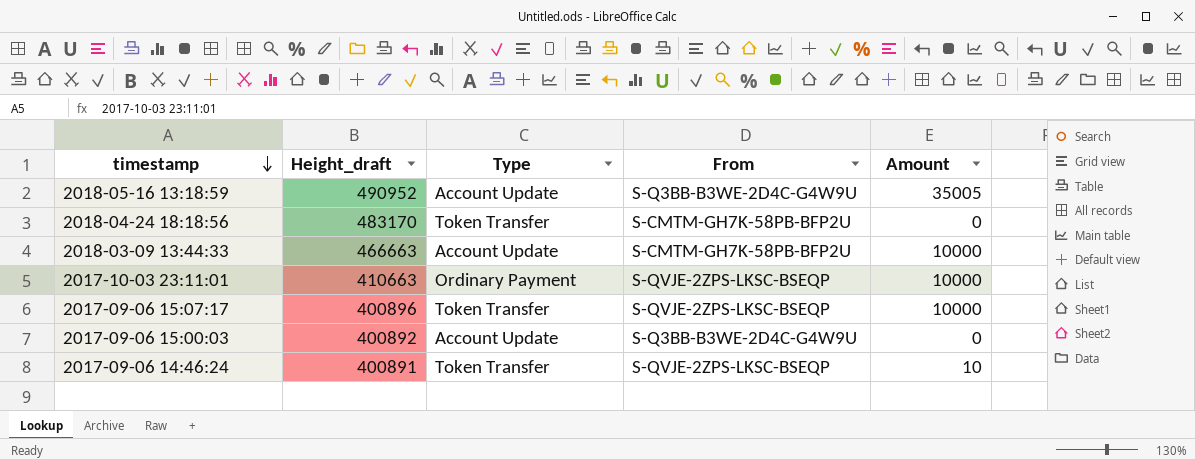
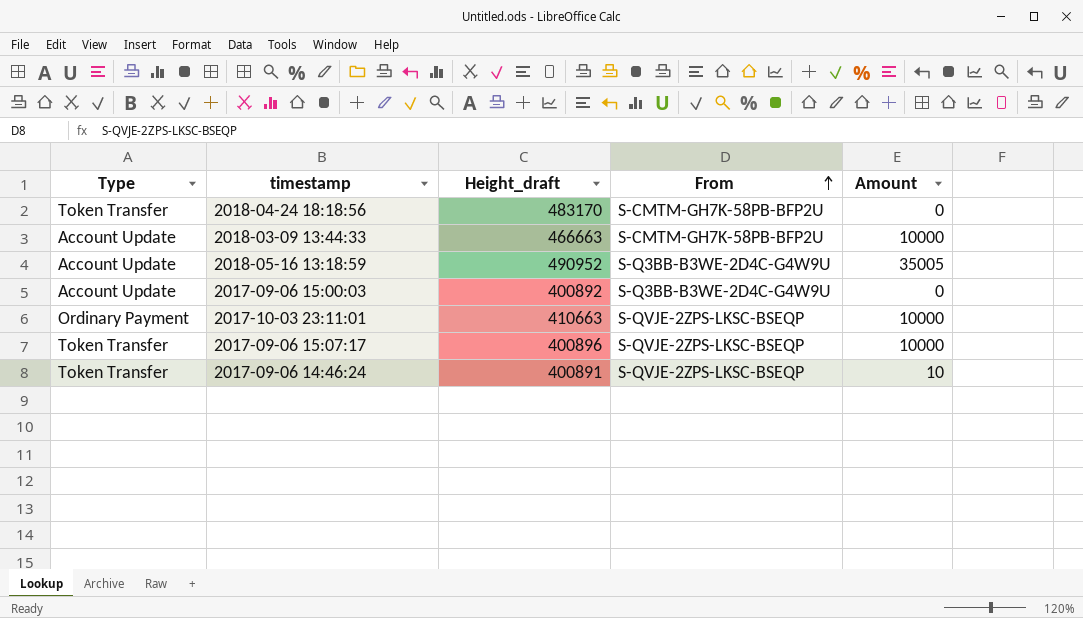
row order: timestamp descending -> From ascending
column Type | position: 3 -> 1

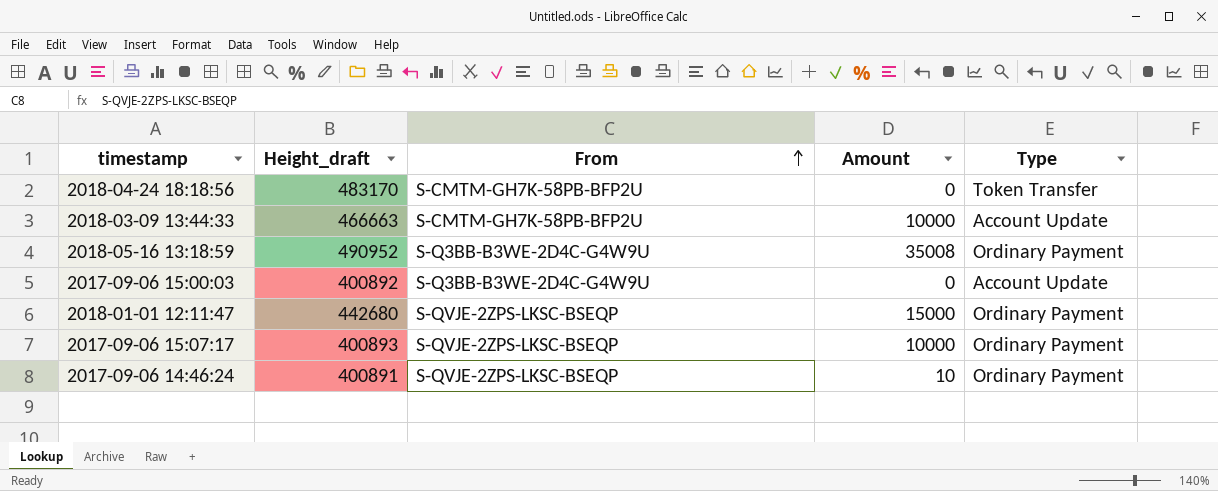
column Type | position: 1 -> 5
row 2017-10-03 23:11:01: Ordinary Payment | 410663 | S-QVJE-2ZPS-LKSC-BSEQP | 10000 -> none
2018-05-16 13:18:59 | Amount: 35005 -> 35008
2018-05-16 13:18:59 | Type: Account Update -> Ordinary Payment
row 2018-01-01 12:11:47: none -> 442680 | S-QVJE-2ZPS-LKSC-BSEQP | 15000 | Ordinary Payment
2017-09-06 15:07:17 | Height_draft: 400896 -> 400893
2017-09-06 15:07:17 | Type: Token Transfer -> Ordinary Payment
2017-09-06 14:46:24 | Type: Token Transfer -> Ordinary Payment

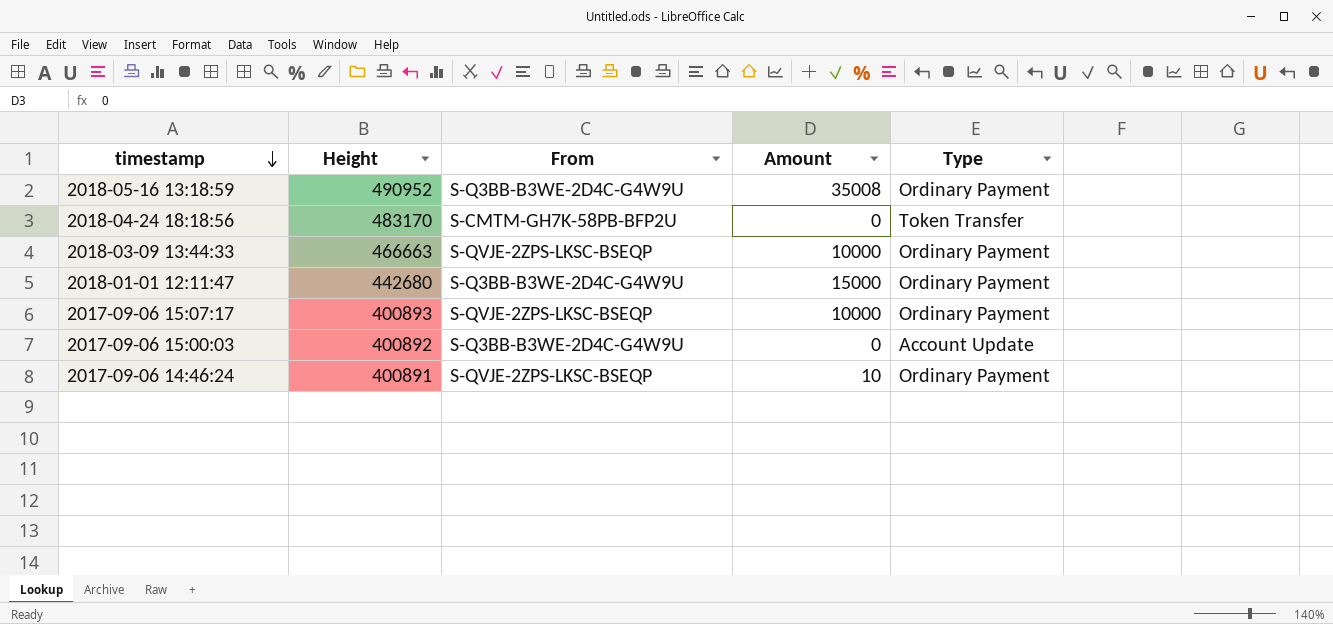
row order: From ascending -> timestamp descending
column name: Height_draft -> Height
2018-03-09 13:44:33 | From: S-CMTM-GH7K-58PB-BFP2U -> S-QVJE-2ZPS-LKSC-BSEQP
2018-03-09 13:44:33 | Type: Account Update -> Ordinary Payment
2018-01-01 12:11:47 | From: S-QVJE-2ZPS-LKSC-BSEQP -> S-Q3BB-B3WE-2D4C-G4W9U

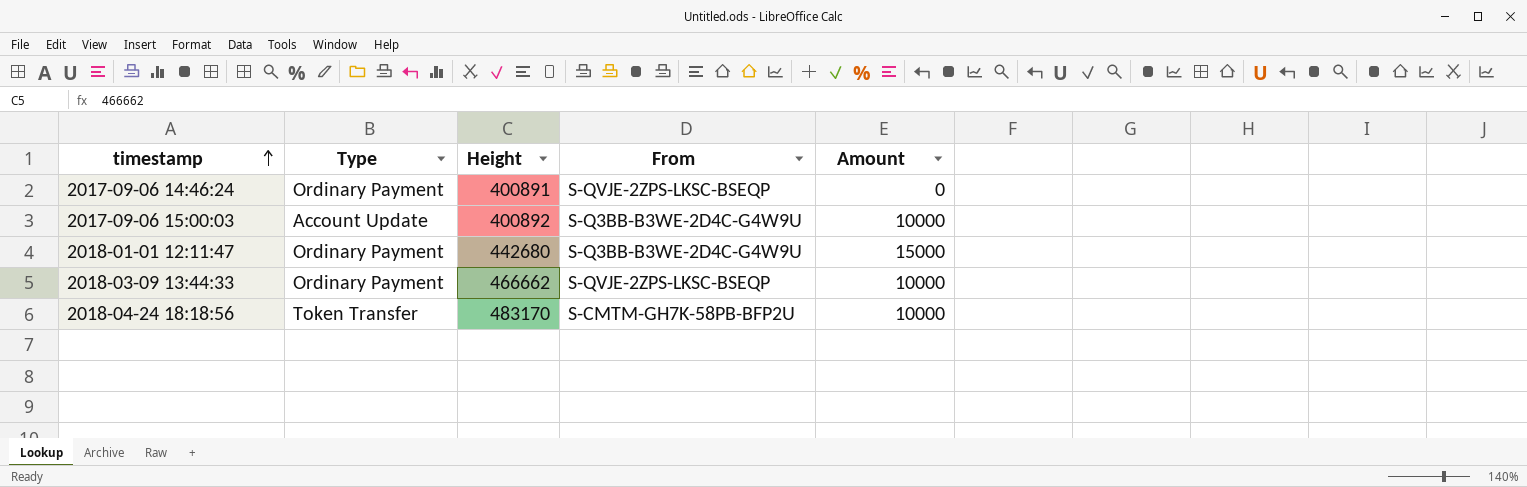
row order: timestamp descending -> timestamp ascending
column Type | position: 5 -> 2
row 2018-05-16 13:18:59: 490952 | S-Q3BB-B3WE-2D4C-G4W9U | 35008 | Ordinary Payment -> none
row 2017-09-06 15:07:17: 400893 | S-QVJE-2ZPS-LKSC-BSEQP | 10000 | Ordinary Payment -> none
2017-09-06 14:46:24 | Amount: 10 -> 0
2017-09-06 15:00:03 | Amount: 0 -> 10000
2018-03-09 13:44:33 | Height: 466663 -> 466662
2018-04-24 18:18:56 | Amount: 0 -> 10000

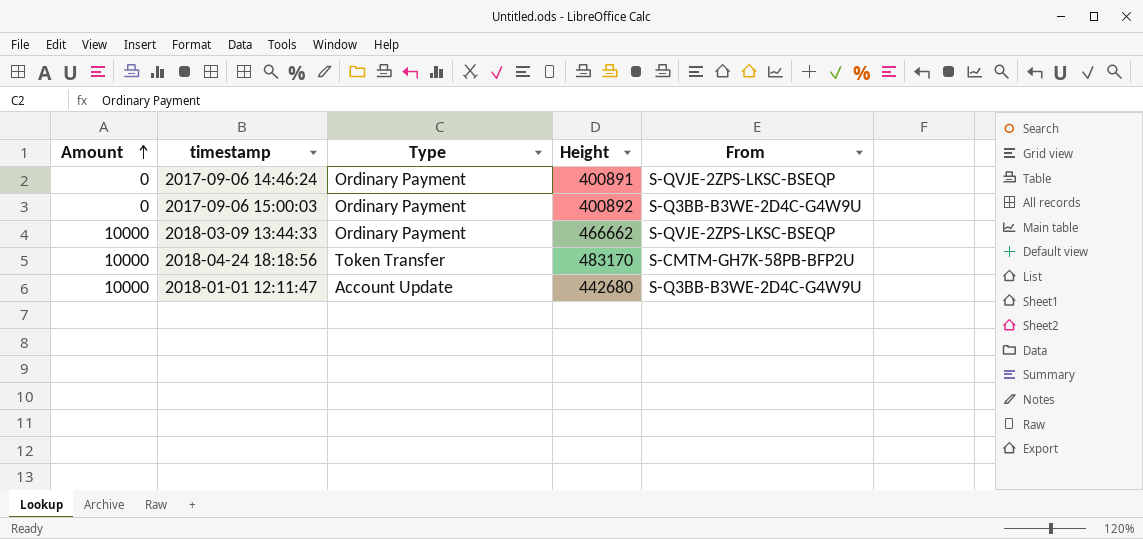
row order: timestamp ascending -> Amount ascending
column Amount | position: 5 -> 1
2017-09-06 15:00:03 | Amount: 10000 -> 0
2017-09-06 15:00:03 | Type: Account Update -> Ordinary Payment
2018-01-01 12:11:47 | Amount: 15000 -> 10000
2018-01-01 12:11:47 | Type: Ordinary Payment -> Account Update

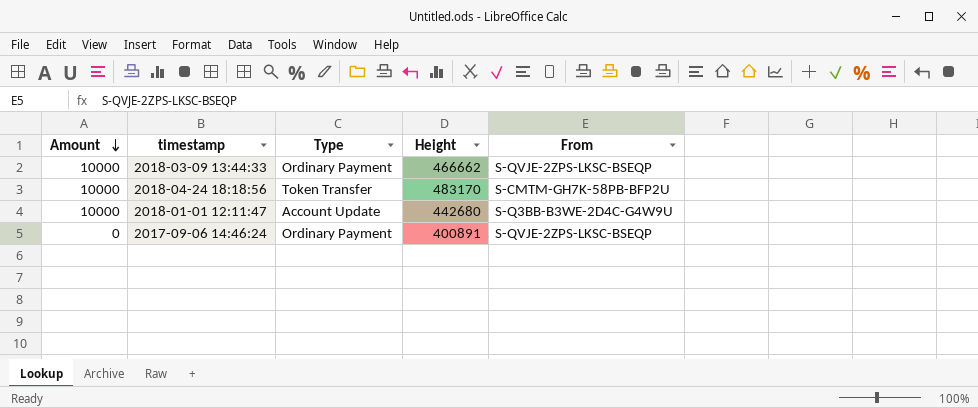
row order: Amount ascending -> Amount descending
row 2017-09-06 15:00:03: 0 | Ordinary Payment | 400892 | S-Q3BB-B3WE-2D4C-G4W9U -> none

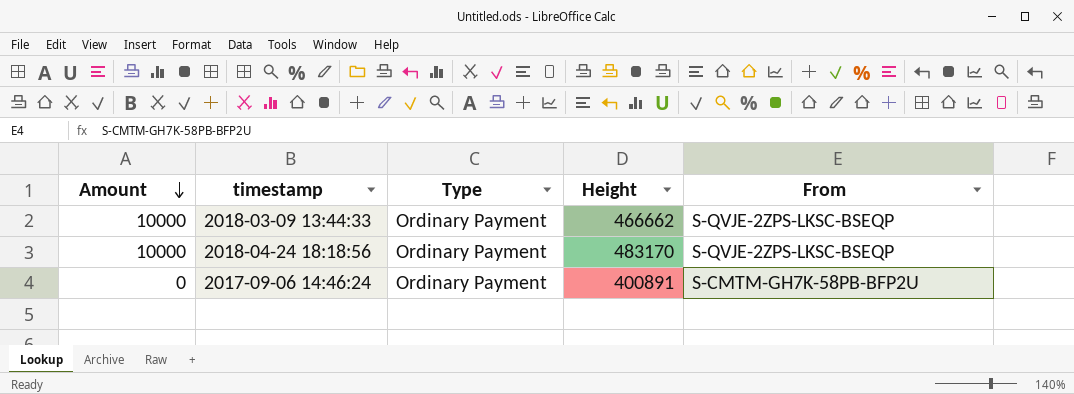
row 2018-01-01 12:11:47: 10000 | Account Update | 442680 | S-Q3BB-B3WE-2D4C-G4W9U -> none
2018-04-24 18:18:56 | Type: Token Transfer -> Ordinary Payment
2018-04-24 18:18:56 | From: S-CMTM-GH7K-58PB-BFP2U -> S-QVJE-2ZPS-LKSC-BSEQP
2017-09-06 14:46:24 | From: S-QVJE-2ZPS-LKSC-BSEQP -> S-CMTM-GH7K-58PB-BFP2U

